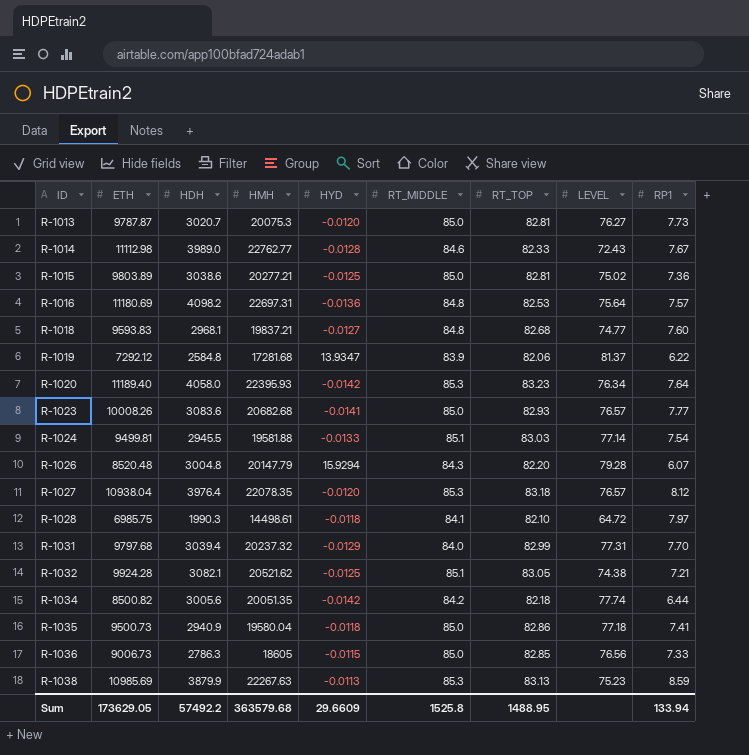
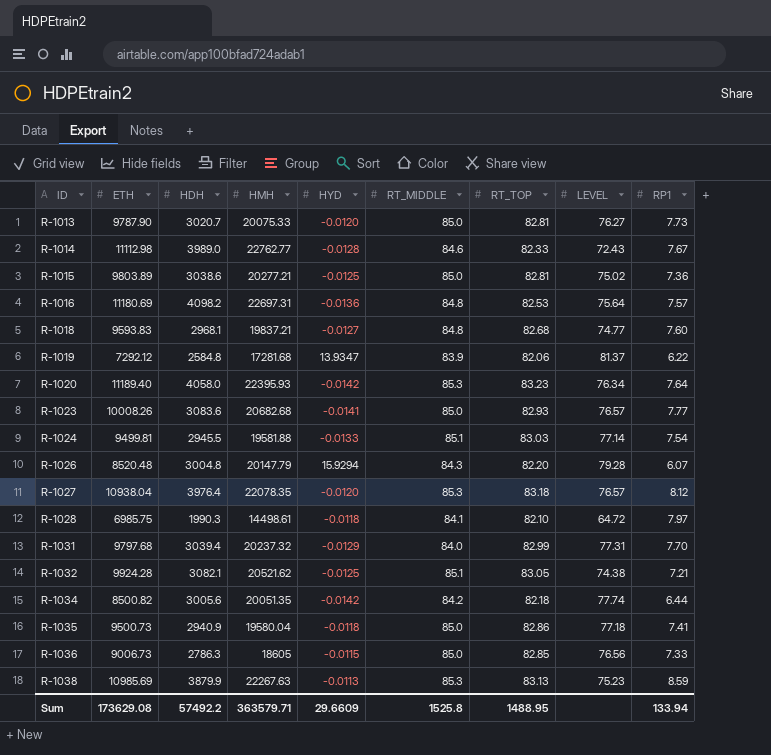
R-1013 | ETH: 9787.87 -> 9787.90
R-1013 | HMH: 20075.3 -> 20075.33
Sum | ETH: 173629.05 -> 173629.08
Sum | HMH: 363579.68 -> 363579.71

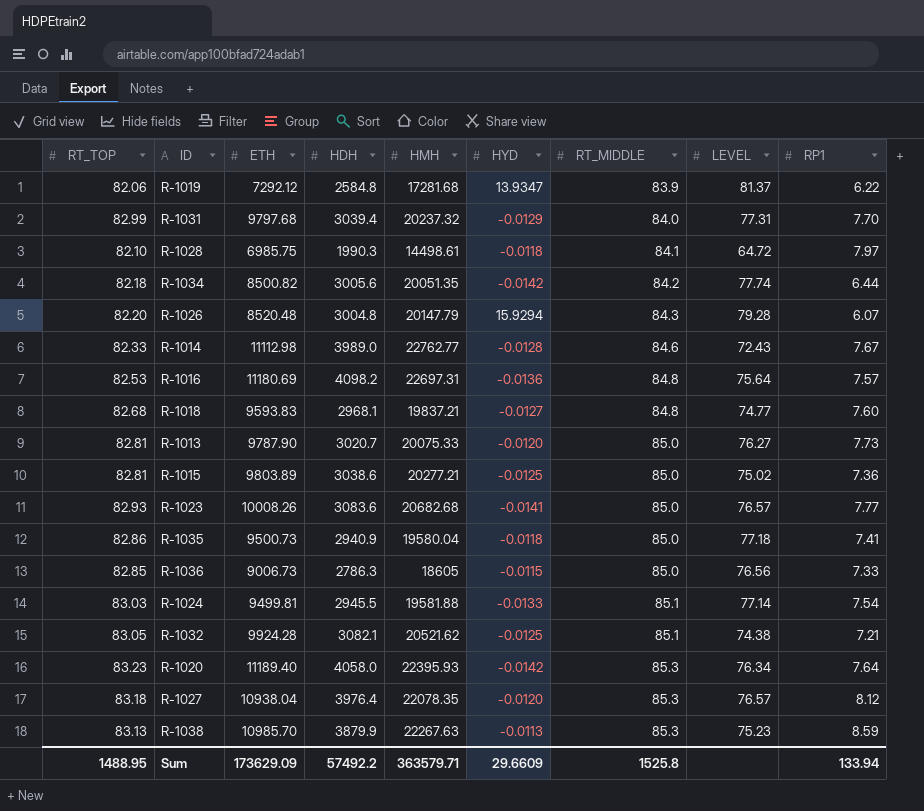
row order: ID ascending -> RT_MIDDLE ascending
column RT_TOP | position: 7 -> 1
R-1038 | ETH: 10985.69 -> 10985.70
Sum | ETH: 173629.08 -> 173629.09

